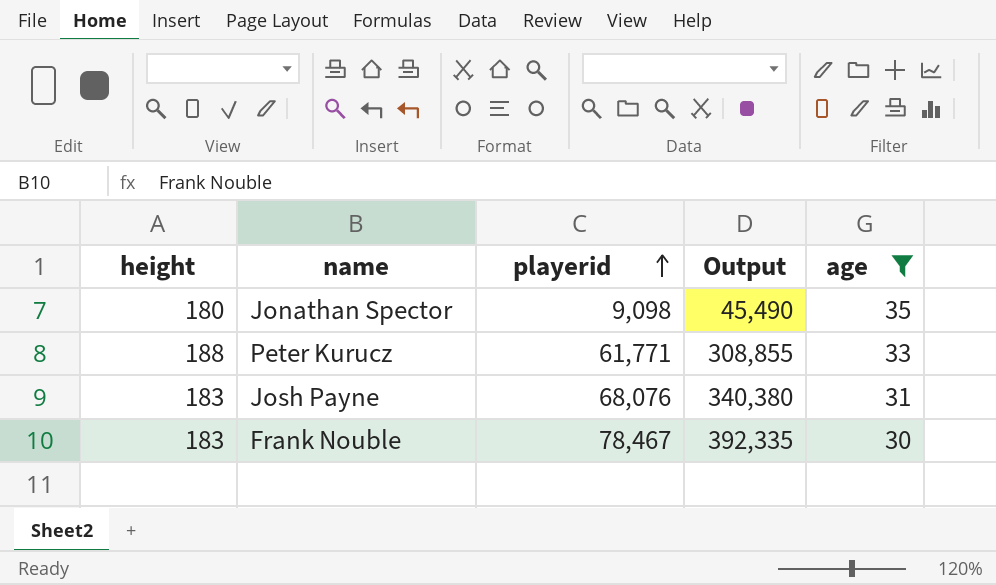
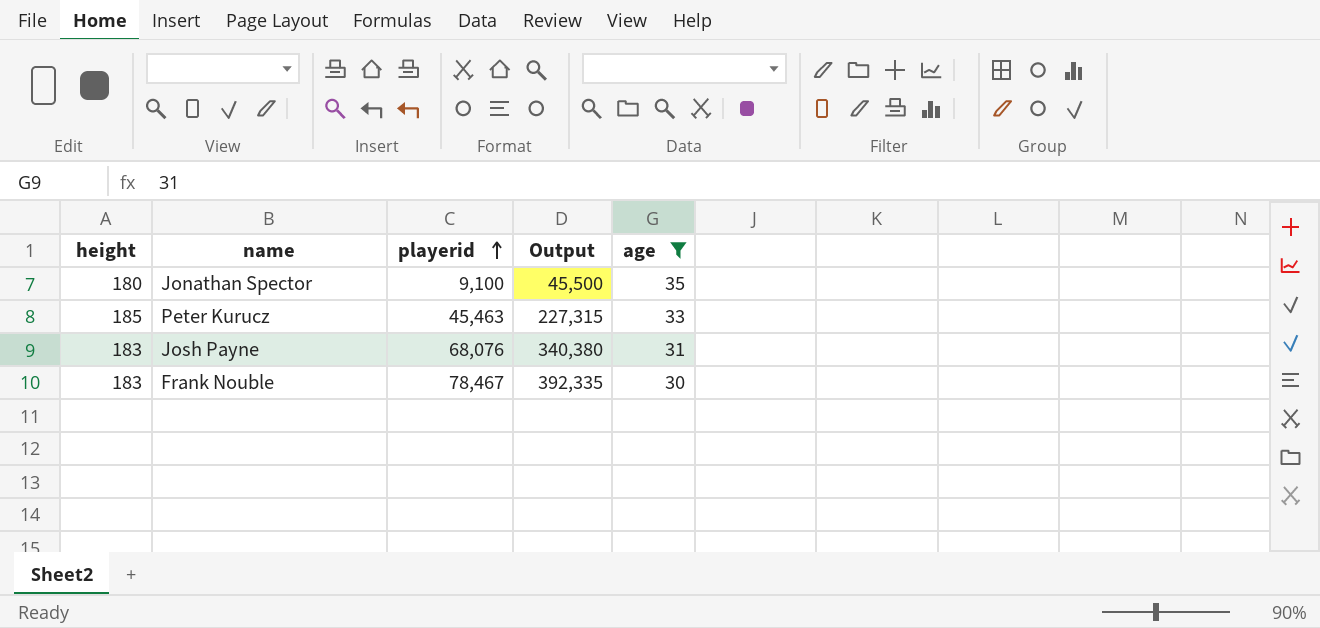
Jonathan Spector | playerid: 9,098 -> 9,100
Jonathan Spector | Output: 45,490 -> 45,500
Peter Kurucz | height: 188 -> 185
Peter Kurucz | playerid: 61,771 -> 45,463
Peter Kurucz | Output: 308,855 -> 227,315

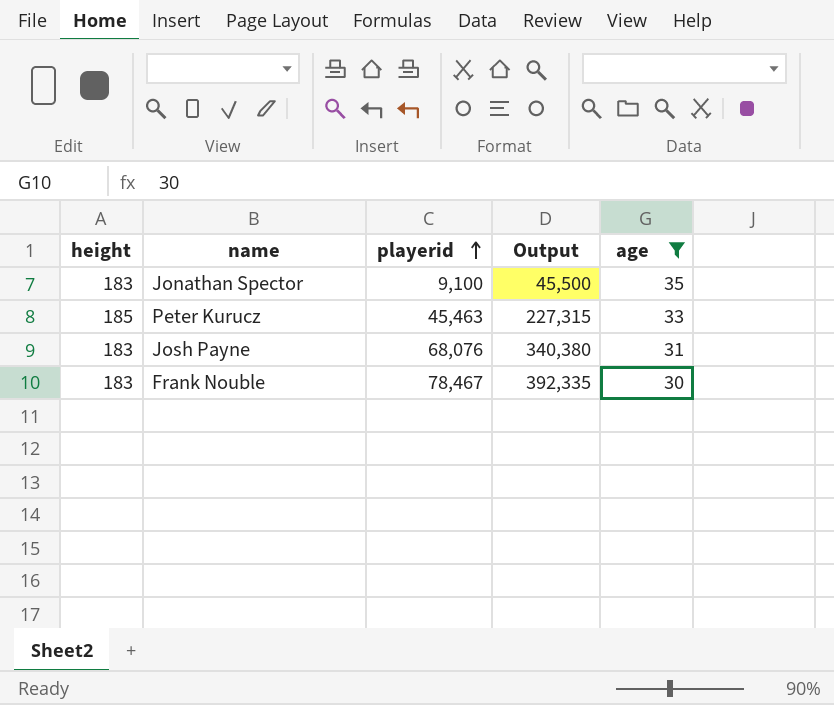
Jonathan Spector | height: 180 -> 183

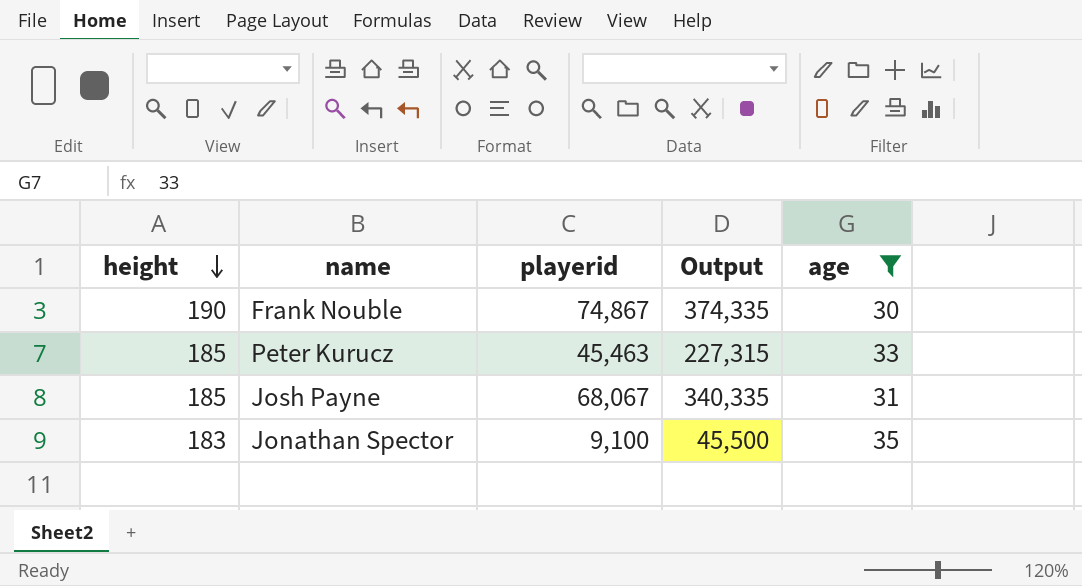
row order: playerid ascending -> height descending
Frank Nouble | height: 183 -> 190
Frank Nouble | playerid: 78,467 -> 74,867
Frank Nouble | Output: 392,335 -> 374,335
Josh Payne | height: 183 -> 185
Josh Payne | playerid: 68,076 -> 68,067
Josh Payne | Output: 340,380 -> 340,335

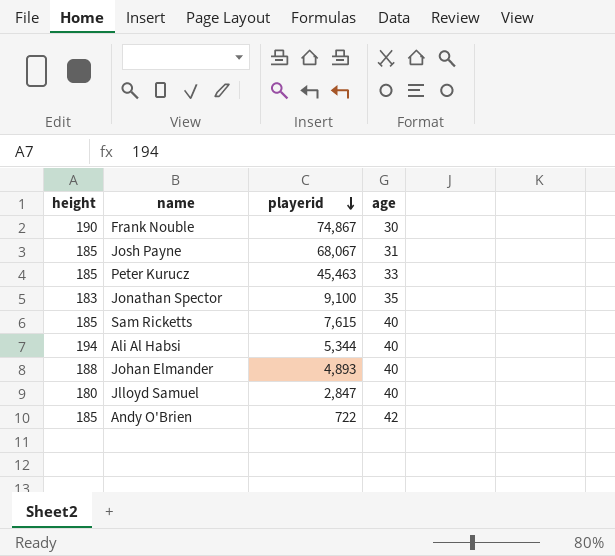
filter: age <= 35 -> none
row order: height descending -> playerid descending
column Output | formula: [playerid] * 5 -> none

